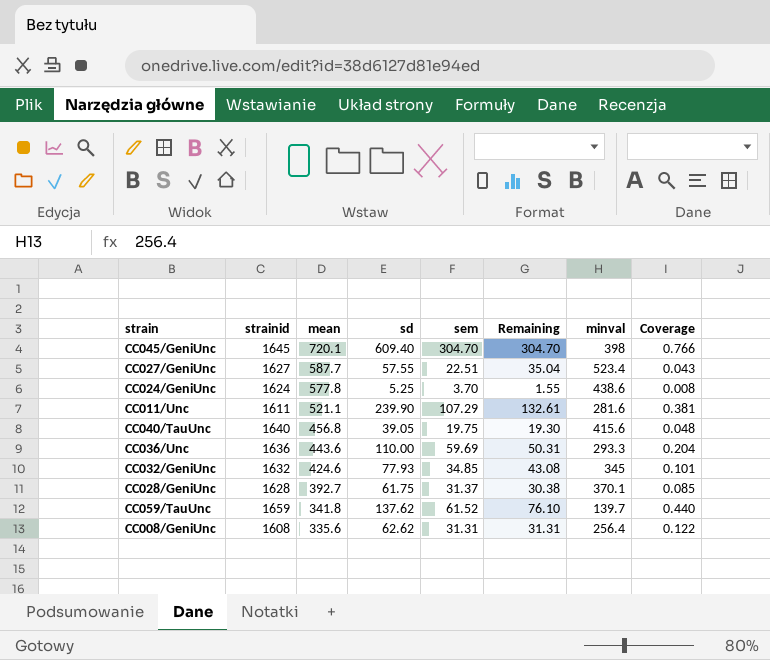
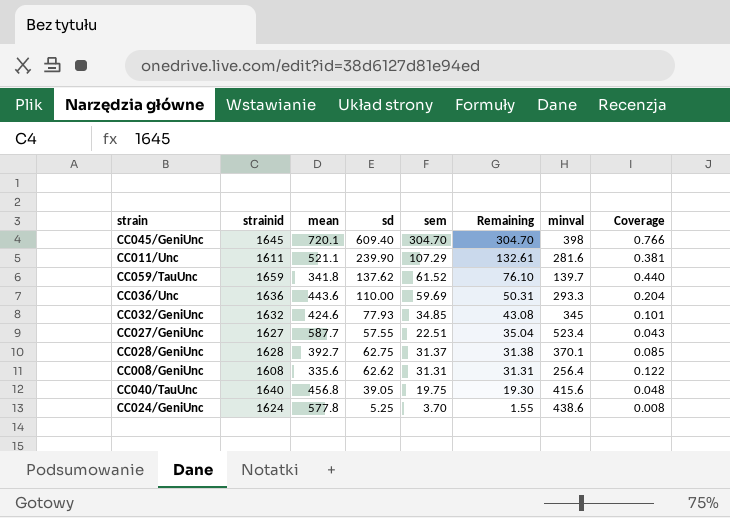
row order: mean descending -> Remaining descending
CC028/GeniUnc | sd: 61.75 -> 62.75
CC028/GeniUnc | Remaining: 30.38 -> 31.38

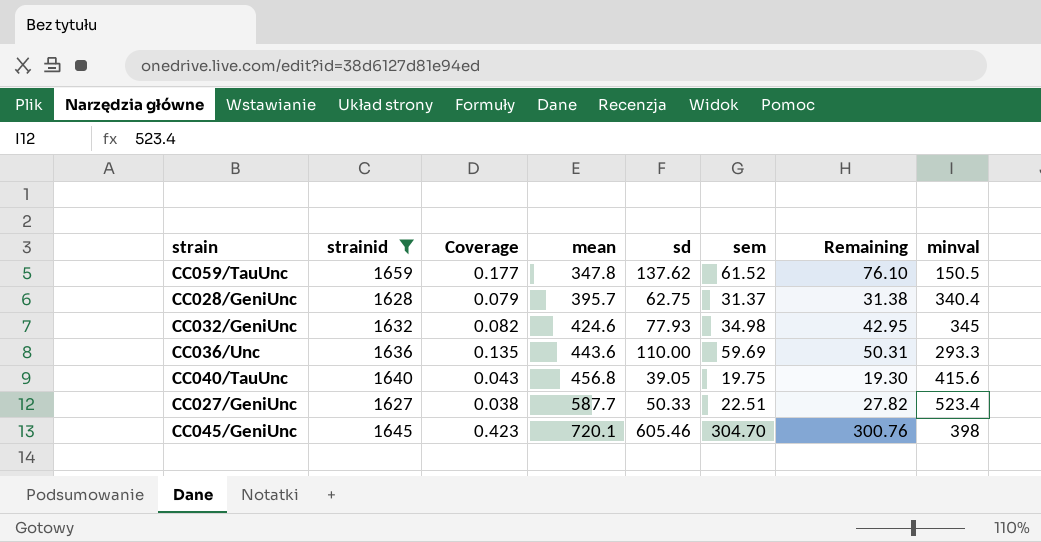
filter: none -> strainid >= 1627
row order: Remaining descending -> mean ascending
column Coverage | formula: [sem] / [minval] -> [sem] / [mean]
column Coverage | position: 8 -> 3
CC059/TauUnc | mean: 341.8 -> 347.8
CC059/TauUnc | minval: 139.7 -> 150.5
CC028/GeniUnc | mean: 392.7 -> 395.7
CC028/GeniUnc | minval: 370.1 -> 340.4
CC032/GeniUnc | sem: 34.85 -> 34.98
CC032/GeniUnc | Remaining: 43.08 -> 42.95
CC027/GeniUnc | sd: 57.55 -> 50.33
CC027/GeniUnc | Remaining: 35.04 -> 27.82
CC045/GeniUnc | sd: 609.40 -> 605.46
CC045/GeniUnc | Remaining: 304.70 -> 300.76

